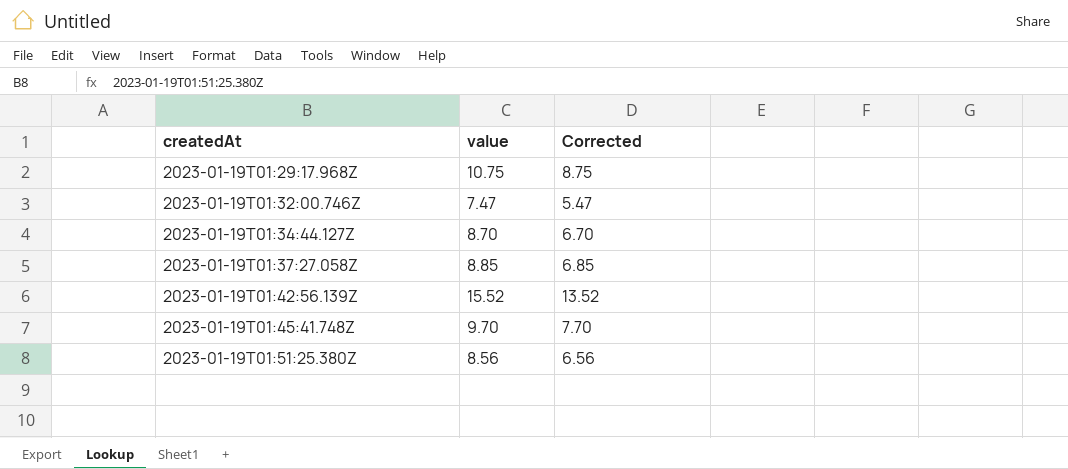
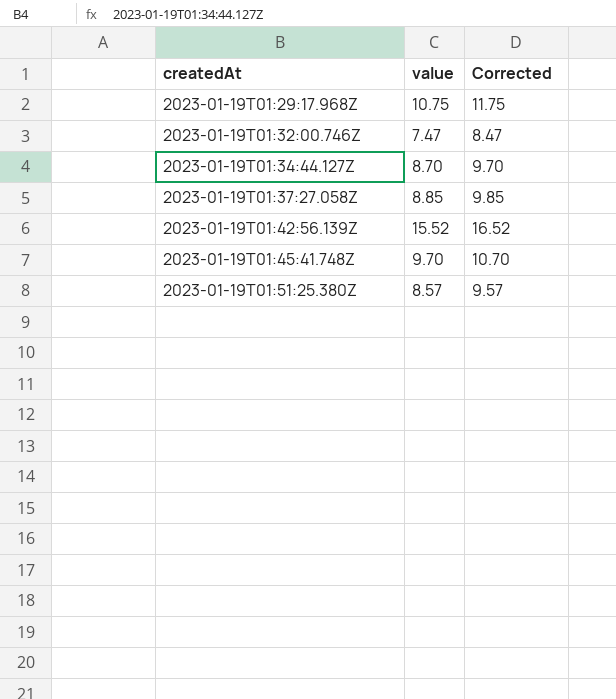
column Corrected | formula: [value] - 2 -> [value] + 1
2023-01-19T01:51:25.380Z | value: 8.56 -> 8.57

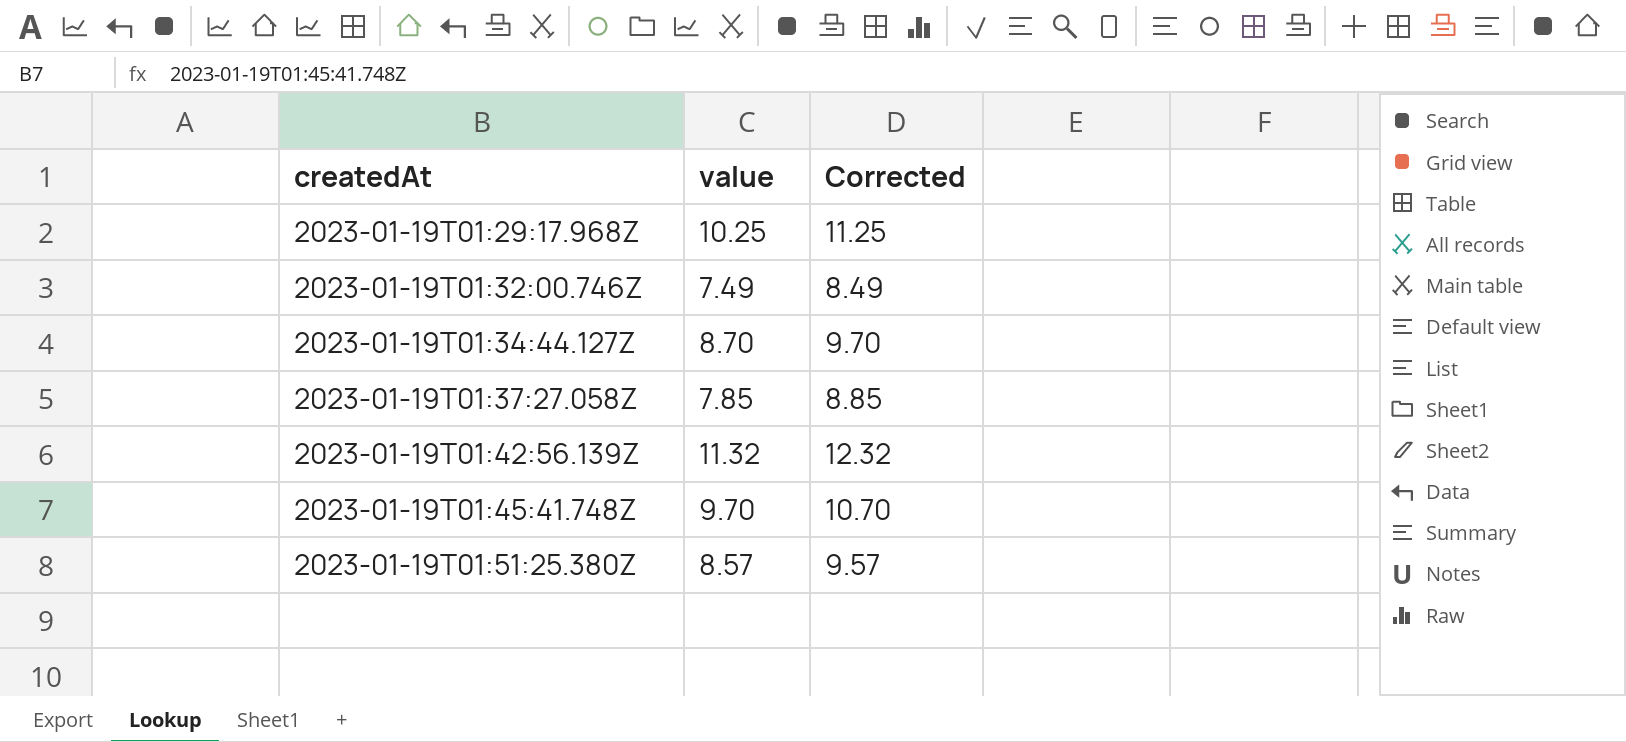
2023-01-19T01:29:17.968Z | value: 10.75 -> 10.25
2023-01-19T01:29:17.968Z | Corrected: 11.75 -> 11.25
2023-01-19T01:32:00.746Z | value: 7.47 -> 7.49
2023-01-19T01:32:00.746Z | Corrected: 8.47 -> 8.49
2023-01-19T01:37:27.058Z | value: 8.85 -> 7.85
2023-01-19T01:37:27.058Z | Corrected: 9.85 -> 8.85
2023-01-19T01:42:56.139Z | value: 15.52 -> 11.32
2023-01-19T01:42:56.139Z | Corrected: 16.52 -> 12.32

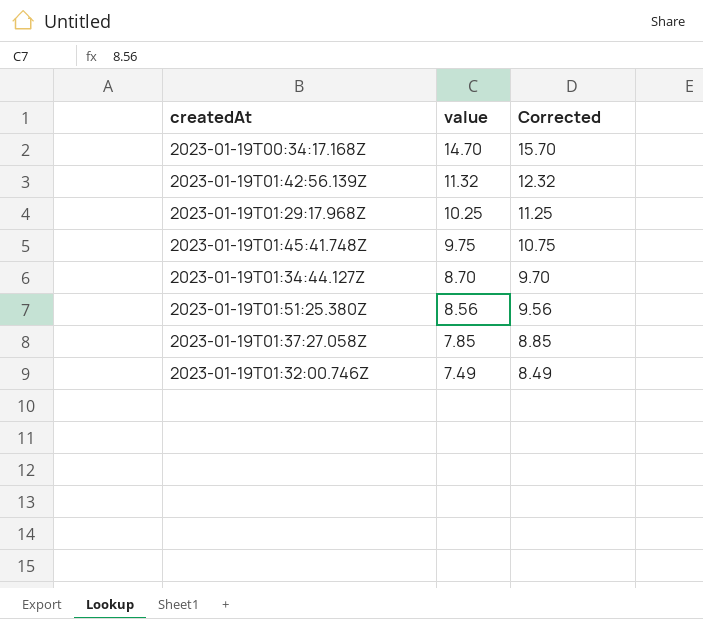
row order: createdAt ascending -> value descending
row 2023-01-19T00:34:17.168Z: none -> 14.70 | 15.70
2023-01-19T01:45:41.748Z | value: 9.70 -> 9.75
2023-01-19T01:45:41.748Z | Corrected: 10.70 -> 10.75
2023-01-19T01:51:25.380Z | value: 8.57 -> 8.56
2023-01-19T01:51:25.380Z | Corrected: 9.57 -> 9.56

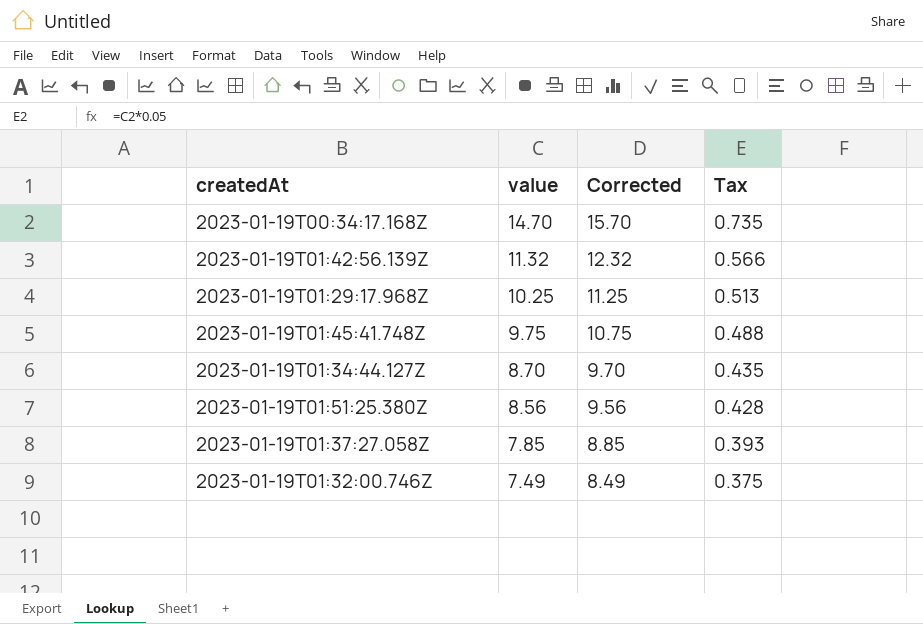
column Tax | formula: none -> [value] * 0.05

